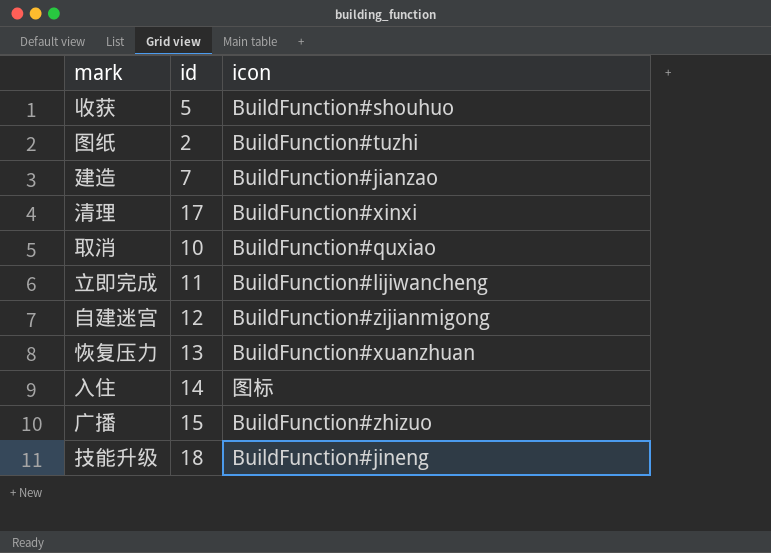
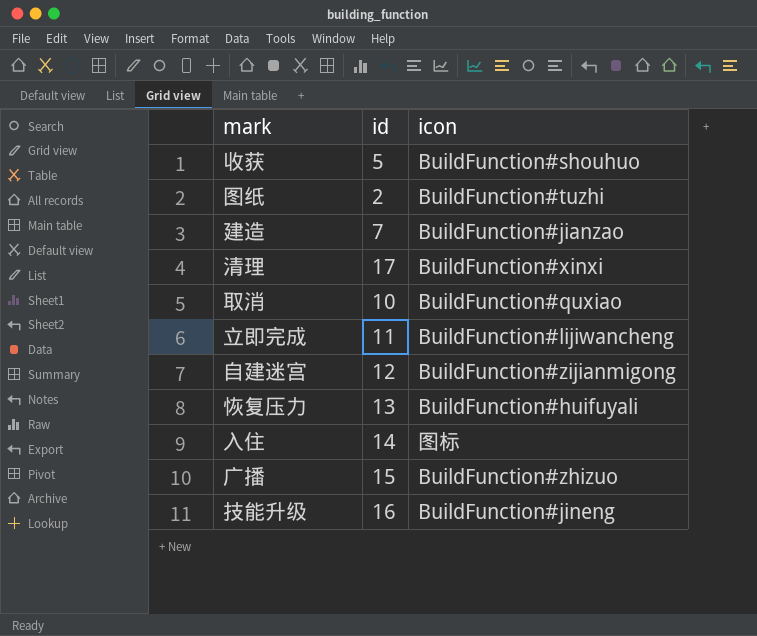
恢复压力 | icon: BuildFunction#xuanzhuan -> BuildFunction#huifuyali
技能升级 | id: 18 -> 16

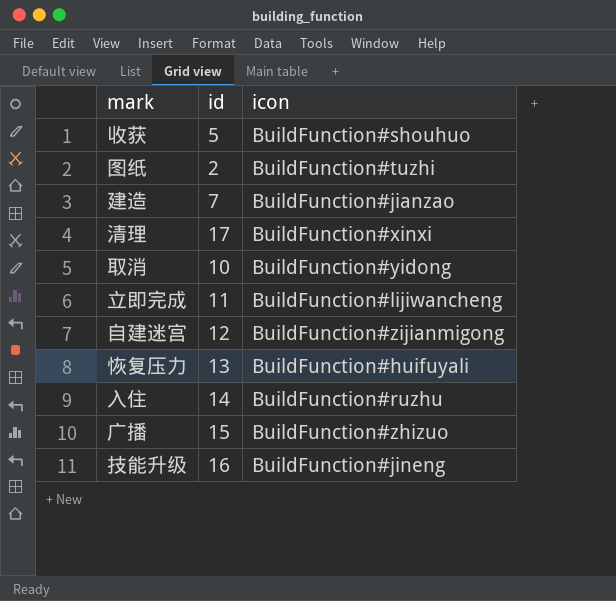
取消 | icon: BuildFunction#quxiao -> BuildFunction#yidong
入住 | icon: 图标 -> BuildFunction#ruzhu

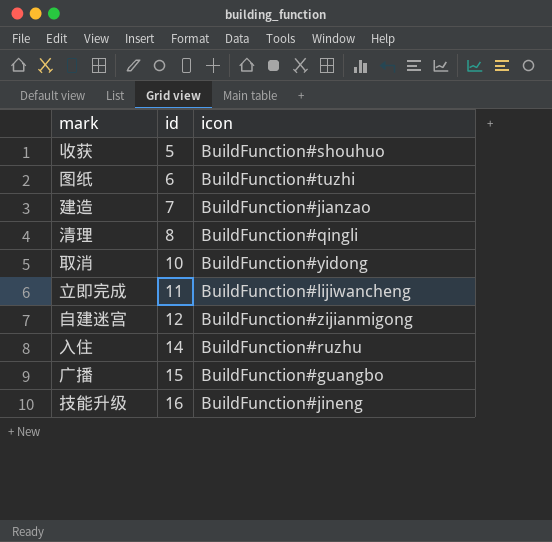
row 恢复压力: 13 | BuildFunction#huifuyali -> none
图纸 | id: 2 -> 6
清理 | id: 17 -> 8
清理 | icon: BuildFunction#xinxi -> BuildFunction#qingli
广播 | icon: BuildFunction#zhizuo -> BuildFunction#guangbo

